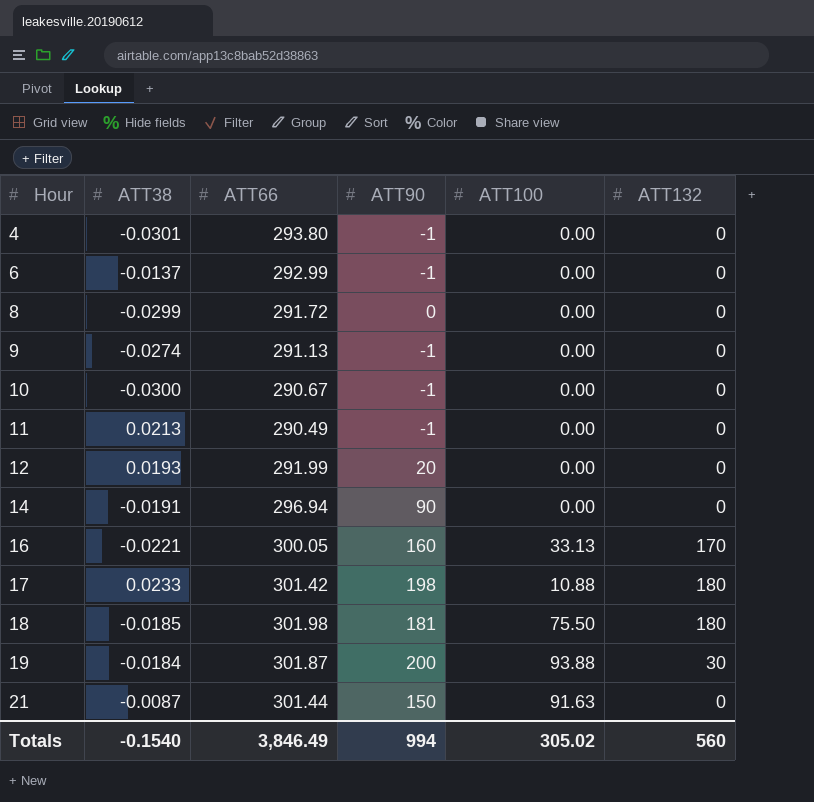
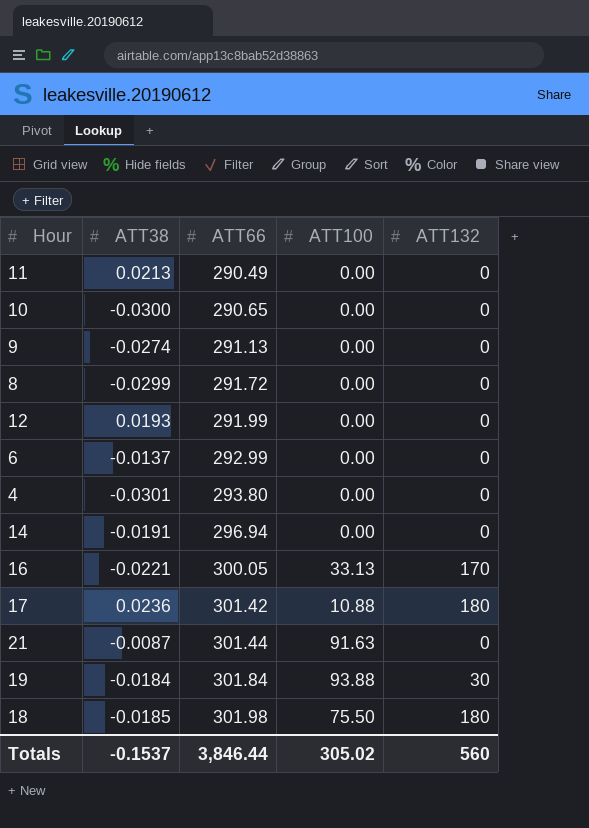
row order: Hour ascending -> ATT66 ascending
column ATT90 | position: 4 -> none
10 | ATT66: 290.67 -> 290.65
17 | ATT38: 0.0233 -> 0.0236
19 | ATT66: 301.87 -> 301.84
Totals | ATT38: -0.1540 -> -0.1537
Totals | ATT66: 3,846.49 -> 3,846.44

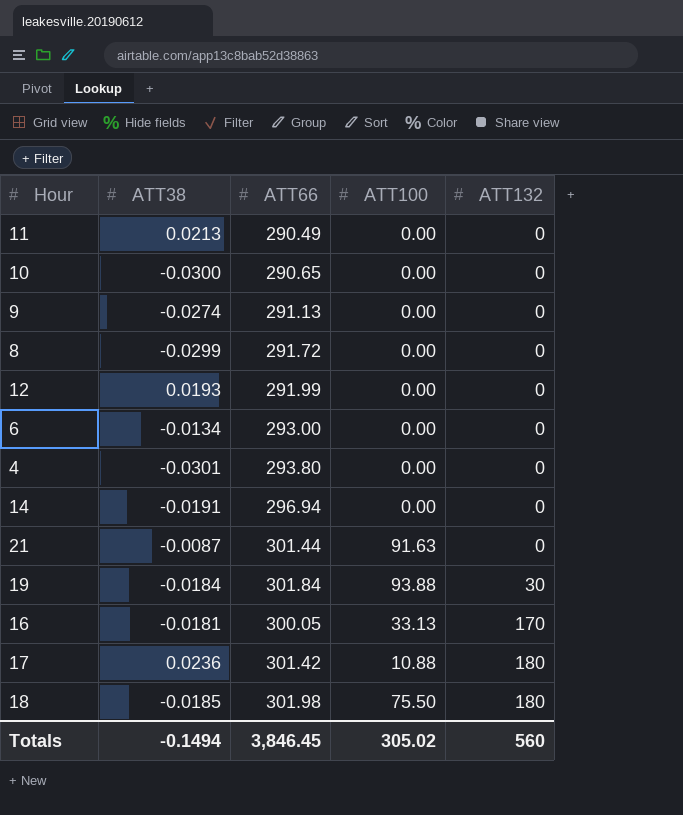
row order: ATT66 ascending -> ATT132 ascending
6 | ATT38: -0.0137 -> -0.0134
6 | ATT66: 292.99 -> 293.00
16 | ATT38: -0.0221 -> -0.0181
Totals | ATT38: -0.1537 -> -0.1494
Totals | ATT66: 3,846.44 -> 3,846.45

